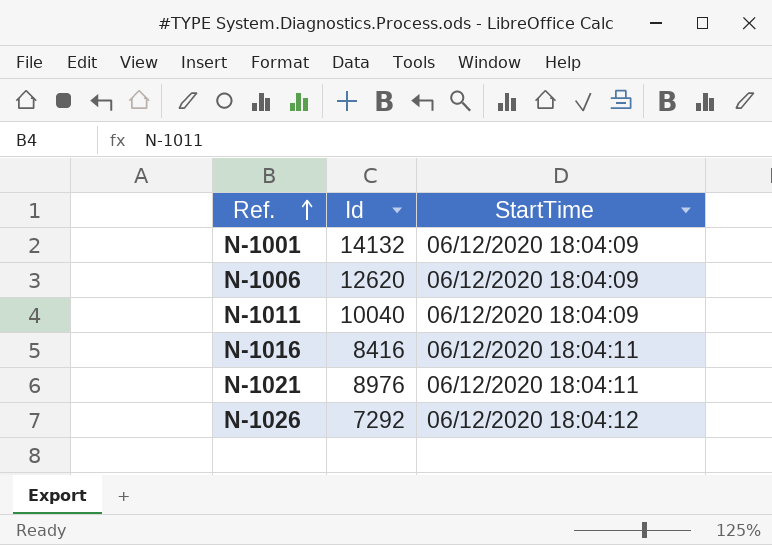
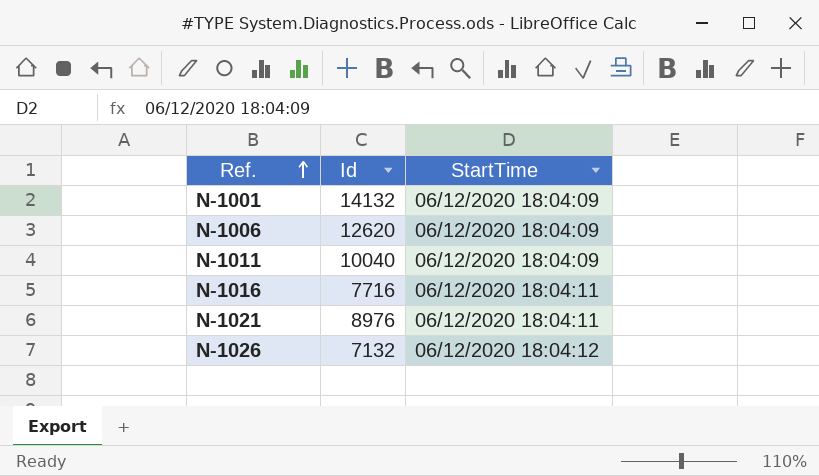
N-1016 | Id: 8416 -> 7716
N-1026 | Id: 7292 -> 7132

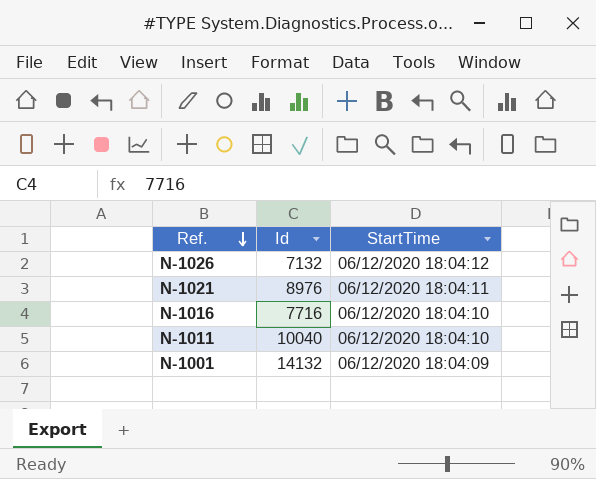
row order: Ref. ascending -> Ref. descending
row N-1006: 12620 | 06/12/2020 18:04:09 -> none
N-1016 | StartTime: 06/12/2020 18:04:11 -> 06/12/2020 18:04:10
N-1011 | StartTime: 06/12/2020 18:04:09 -> 06/12/2020 18:04:10

